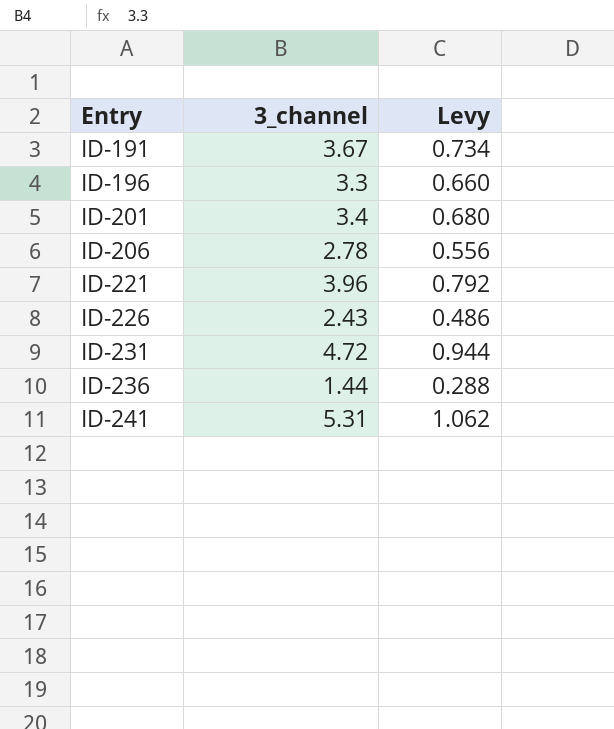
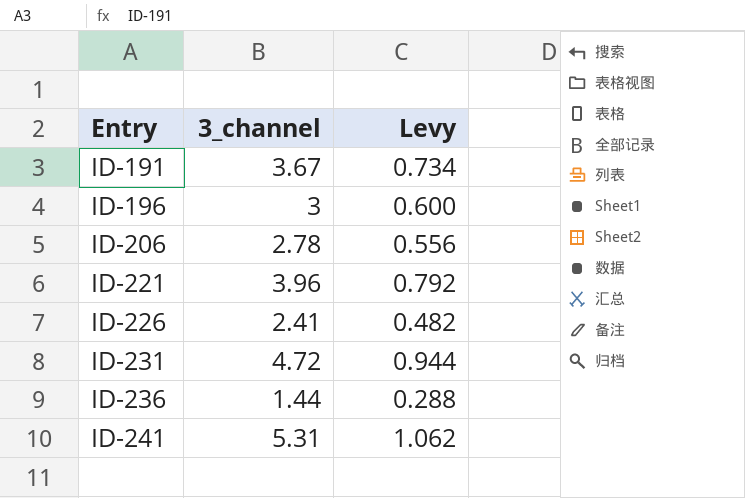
row ID-201: 3.4 | 0.680 -> none
ID-196 | 3_channel: 3.3 -> 3
ID-196 | Levy: 0.660 -> 0.600
ID-226 | 3_channel: 2.43 -> 2.41
ID-226 | Levy: 0.486 -> 0.482

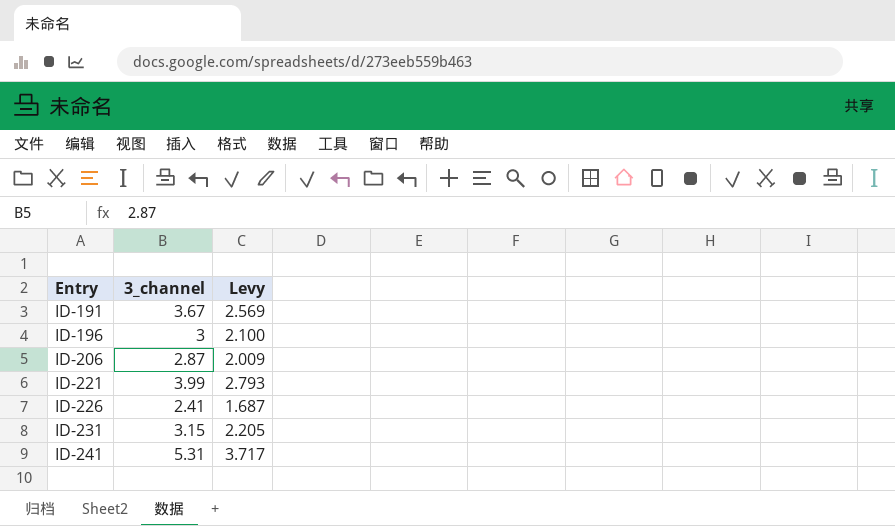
column Levy | formula: [3_channel] * 0.2 -> [3_channel] * 0.7
row ID-236: 1.44 | 0.288 -> none
ID-206 | 3_channel: 2.78 -> 2.87
ID-221 | 3_channel: 3.96 -> 3.99
ID-231 | 3_channel: 4.72 -> 3.15

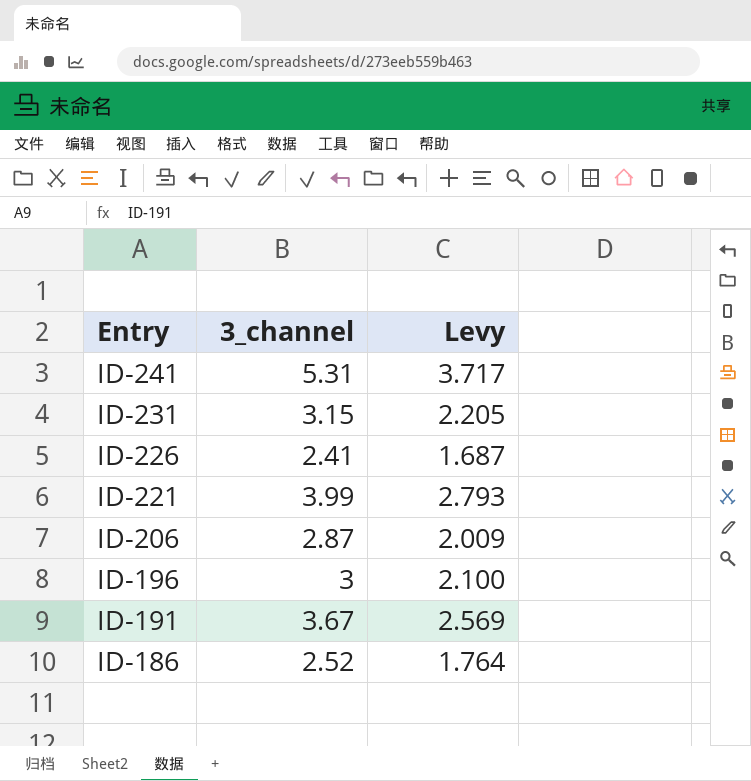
row order: Entry ascending -> Entry descending
row ID-186: none -> 2.52 | 1.764

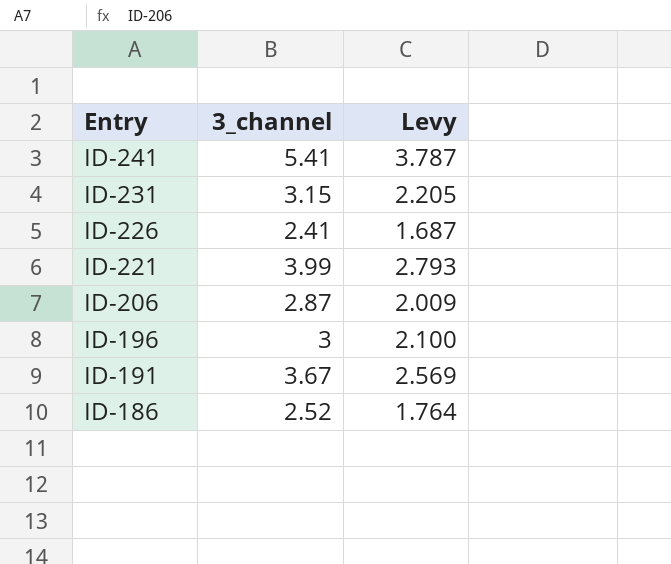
ID-241 | 3_channel: 5.31 -> 5.41
ID-241 | Levy: 3.717 -> 3.787

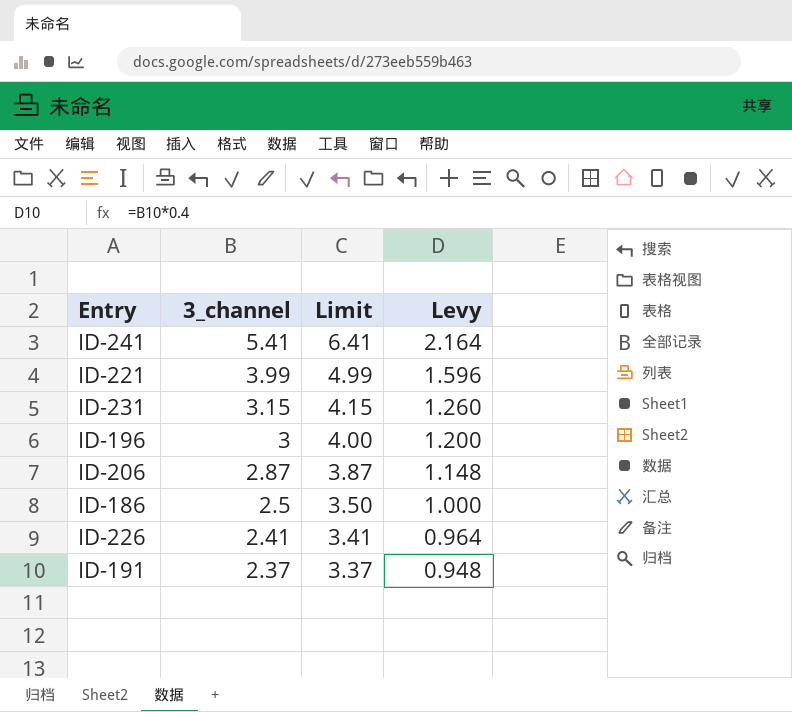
row order: Entry descending -> 3_channel descending
column Limit | formula: none -> [3_channel] + 1
column Levy | formula: [3_channel] * 0.7 -> [3_channel] * 0.4
ID-186 | 3_channel: 2.52 -> 2.5
ID-191 | 3_channel: 3.67 -> 2.37

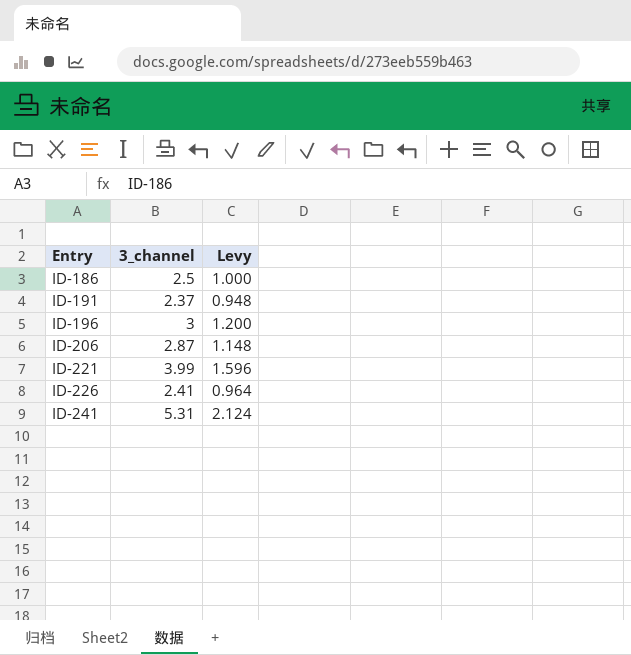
row order: 3_channel descending -> Entry ascending
column Limit | formula: [3_channel] + 1 -> none
row ID-231: 3.15 | 4.15 | 1.260 -> none
ID-241 | 3_channel: 5.41 -> 5.31
ID-241 | Levy: 2.164 -> 2.124

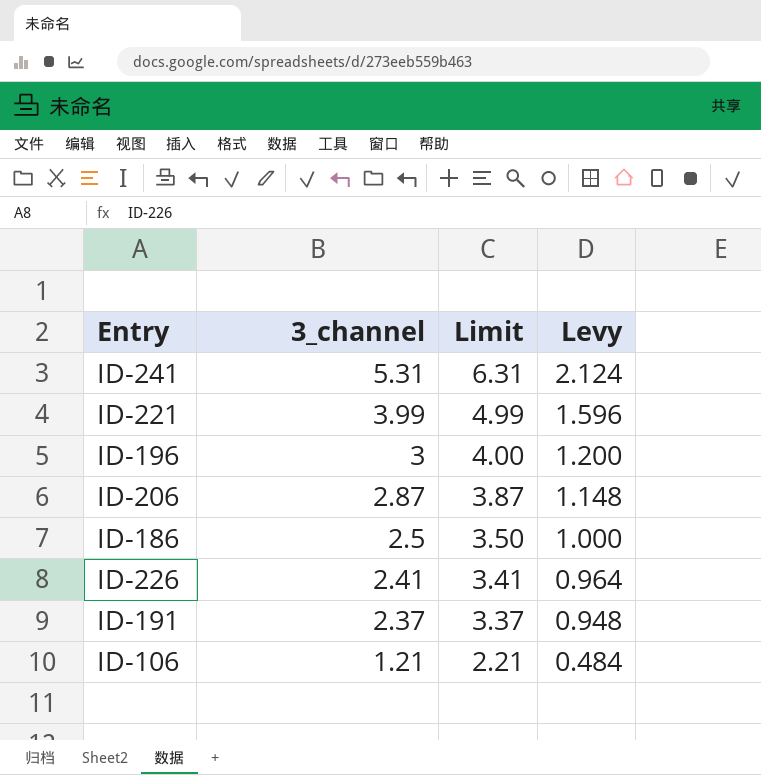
row order: Entry ascending -> 3_channel descending
column Limit | formula: none -> [3_channel] + 1
row ID-106: none -> 1.21 | 2.21 | 0.484

